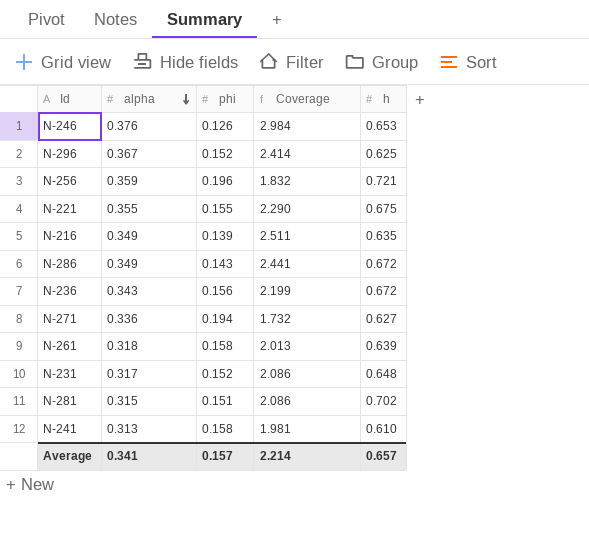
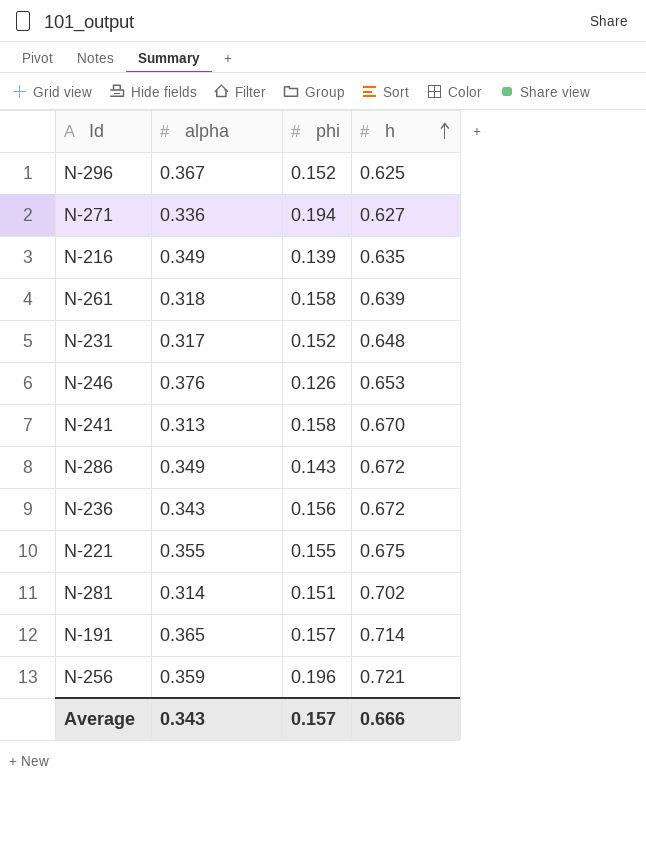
row order: alpha descending -> h ascending
column Coverage | formula: [alpha] / [phi] -> none
N-241 | h: 0.610 -> 0.670
N-281 | alpha: 0.315 -> 0.314
row N-191: none -> 0.365 | 0.157 | 0.714
Average | alpha: 0.341 -> 0.343
Average | h: 0.657 -> 0.666

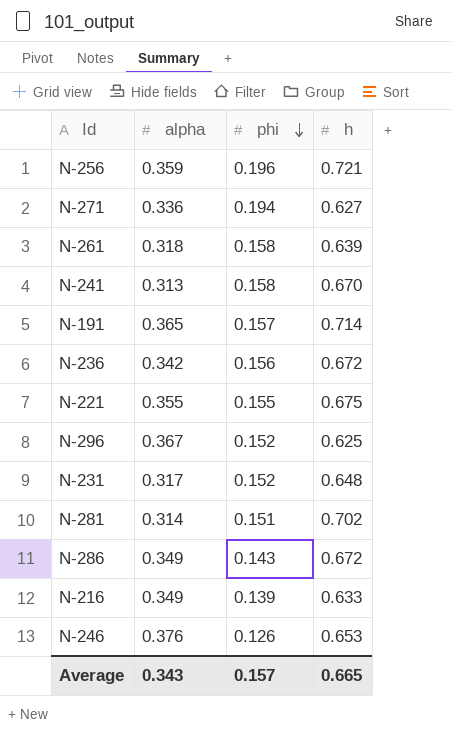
row order: h ascending -> phi descending
N-236 | alpha: 0.343 -> 0.342
N-216 | h: 0.635 -> 0.633
Average | h: 0.666 -> 0.665

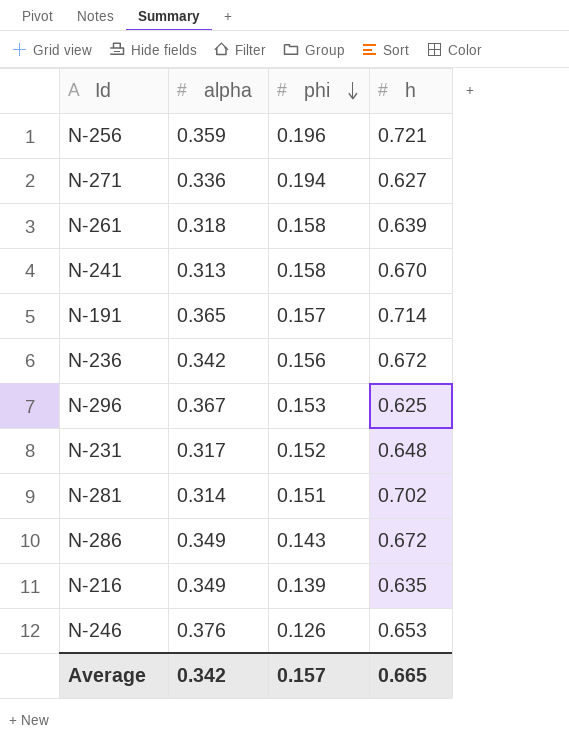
row N-221: 0.355 | 0.155 | 0.675 -> none
N-296 | phi: 0.152 -> 0.153
N-216 | h: 0.633 -> 0.635
Average | alpha: 0.343 -> 0.342

